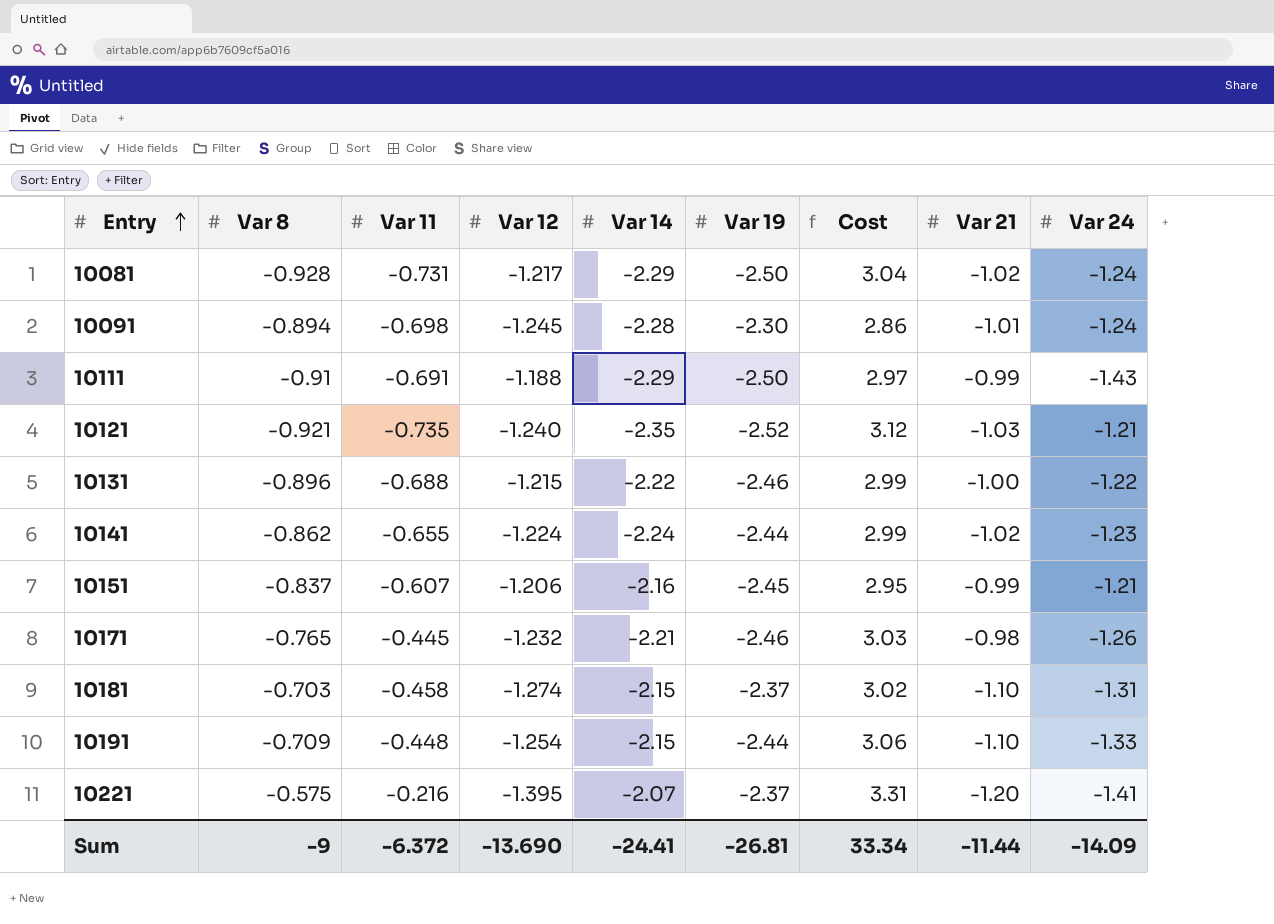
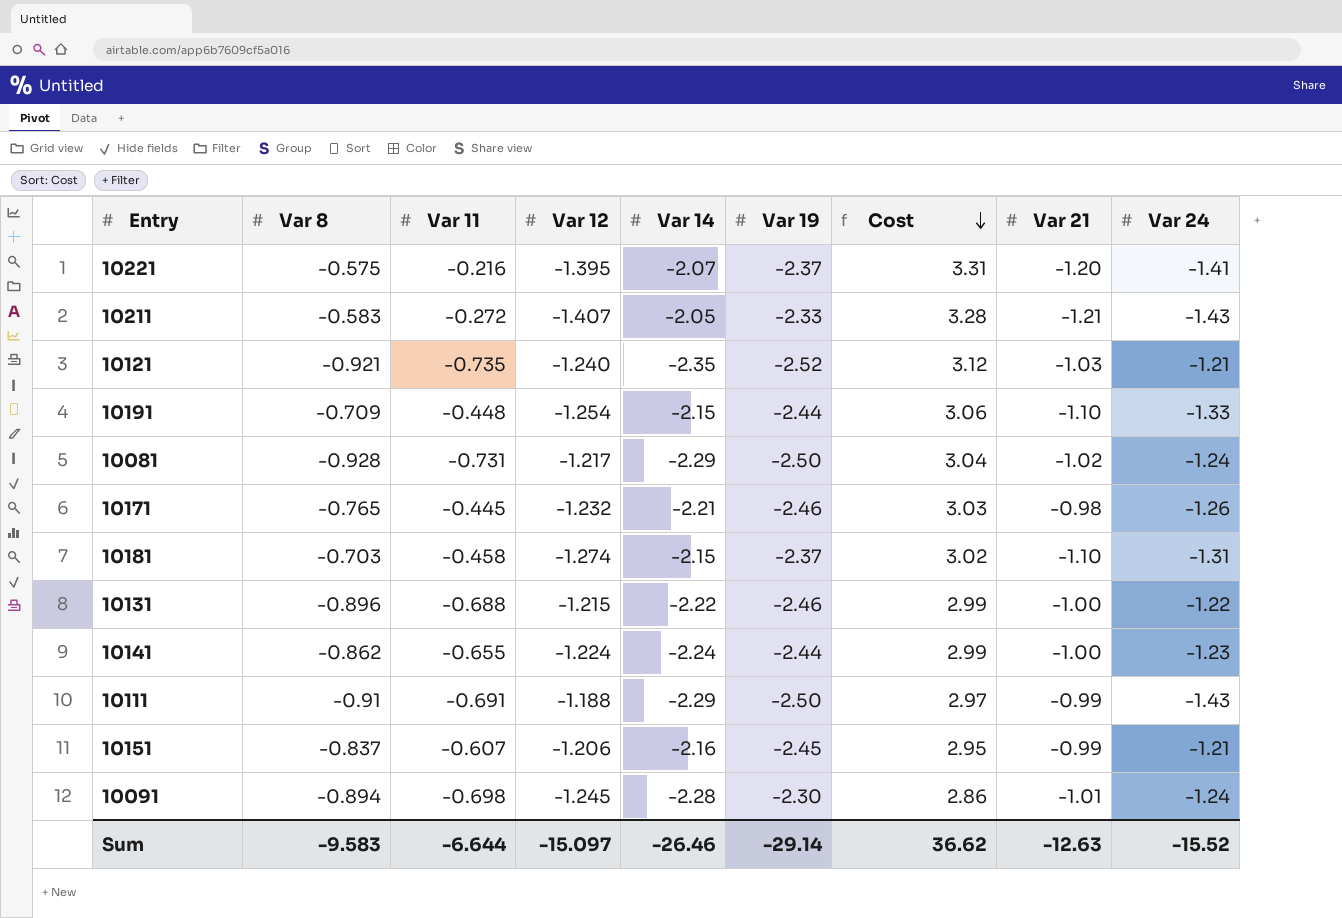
row order: Entry ascending -> Cost descending
row 10211: none -> -0.583 | -0.272 | -1.407 | -2.05 | -2.33 | 3.28 | -1.21 | -1.43
10141 | Var 21: -1.02 -> -1.00
Sum | Var 8: -9 -> -9.583
Sum | Var 11: -6.372 -> -6.644
Sum | Var 12: -13.690 -> -15.097
Sum | Var 14: -24.41 -> -26.46
Sum | Var 19: -26.81 -> -29.14
Sum | Cost: 33.34 -> 36.62
Sum | Var 21: -11.44 -> -12.63
Sum | Var 24: -14.09 -> -15.52

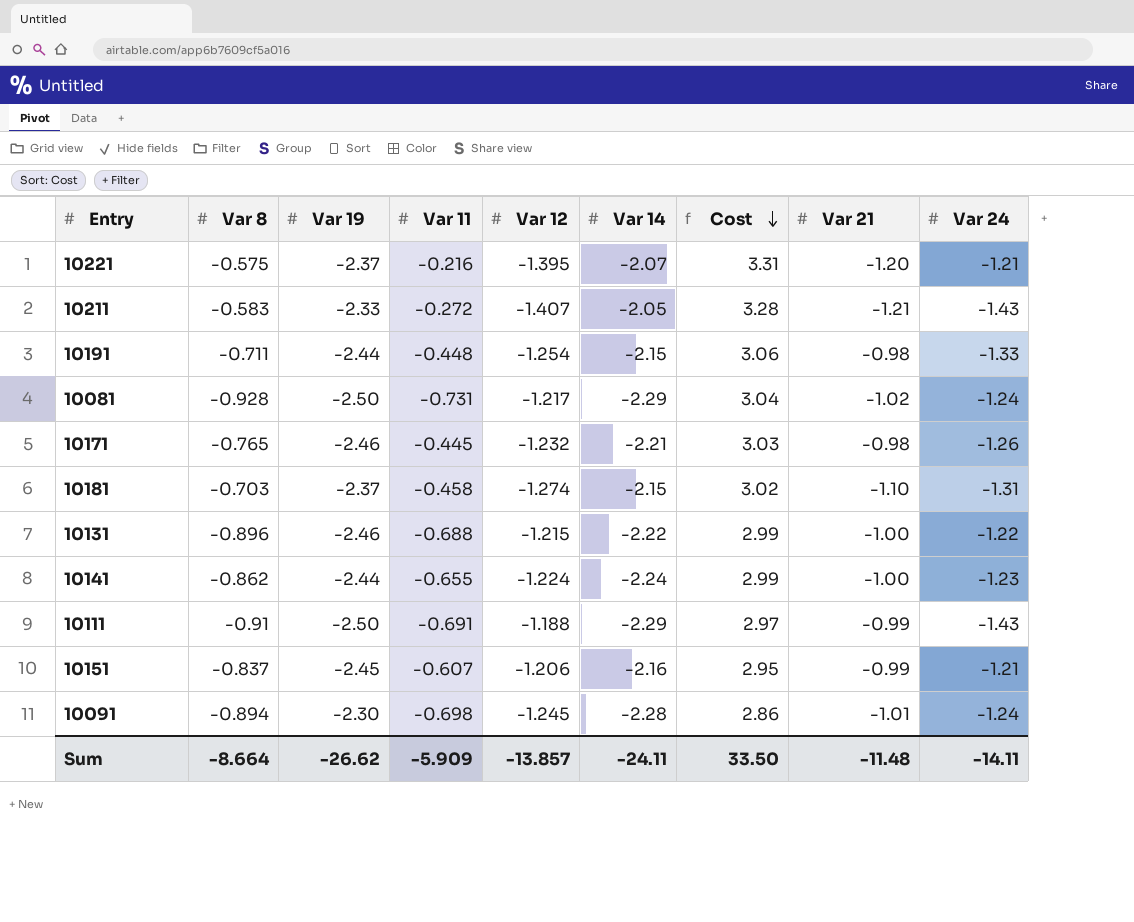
column Var 19 | position: 6 -> 3
row 10121: -0.921 | -0.735 | -1.240 | -2.35 | -2.52 | 3.12 | -1.03 | -1.21 -> none
10221 | Var 24: -1.41 -> -1.21
10191 | Var 8: -0.709 -> -0.711
10191 | Var 21: -1.10 -> -0.98
Sum | Var 8: -9.583 -> -8.664
Sum | Var 19: -29.14 -> -26.62
Sum | Var 11: -6.644 -> -5.909
Sum | Var 12: -15.097 -> -13.857
Sum | Var 14: -26.46 -> -24.11
Sum | Cost: 36.62 -> 33.50
Sum | Var 21: -12.63 -> -11.48
Sum | Var 24: -15.52 -> -14.11

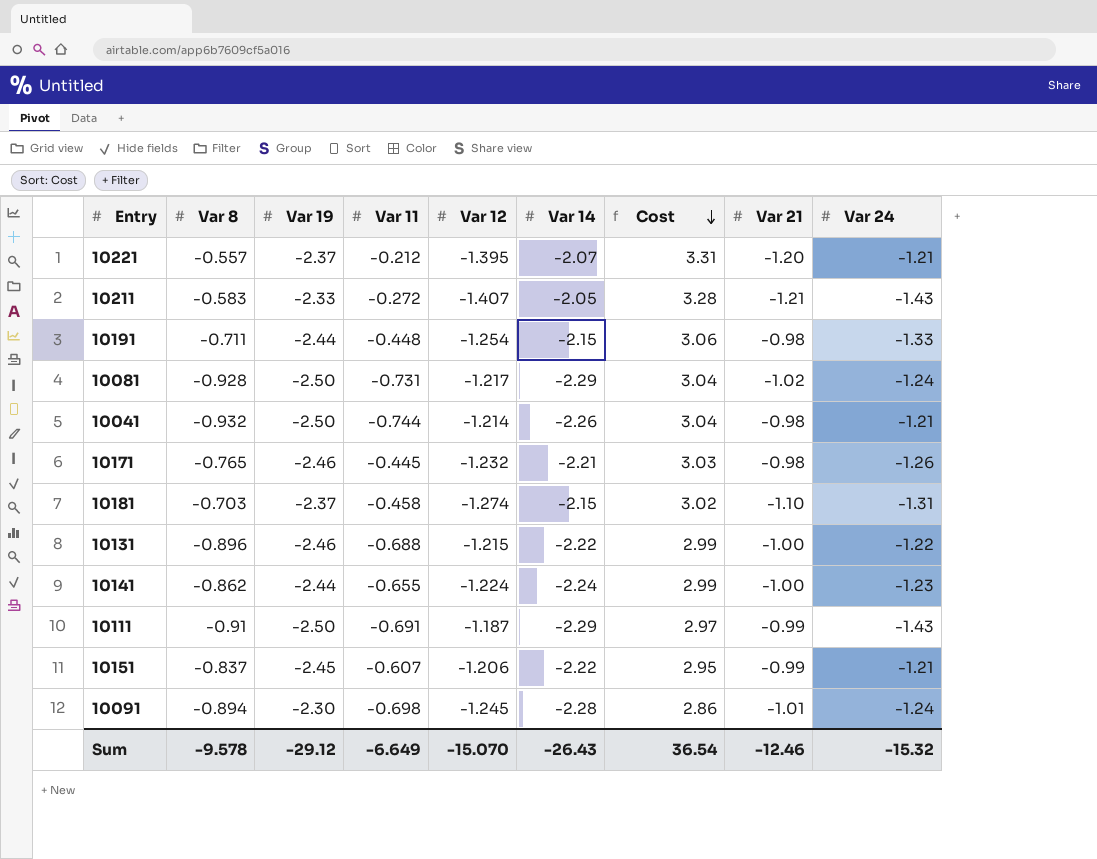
10221 | Var 8: -0.575 -> -0.557
10221 | Var 11: -0.216 -> -0.212
row 10041: none -> -0.932 | -2.50 | -0.744 | -1.214 | -2.26 | 3.04 | -0.98 | -1.21
10111 | Var 12: -1.188 -> -1.187
10151 | Var 14: -2.16 -> -2.22
Sum | Var 8: -8.664 -> -9.578
Sum | Var 19: -26.62 -> -29.12
Sum | Var 11: -5.909 -> -6.649
Sum | Var 12: -13.857 -> -15.070
Sum | Var 14: -24.11 -> -26.43
Sum | Cost: 33.50 -> 36.54
Sum | Var 21: -11.48 -> -12.46
Sum | Var 24: -14.11 -> -15.32

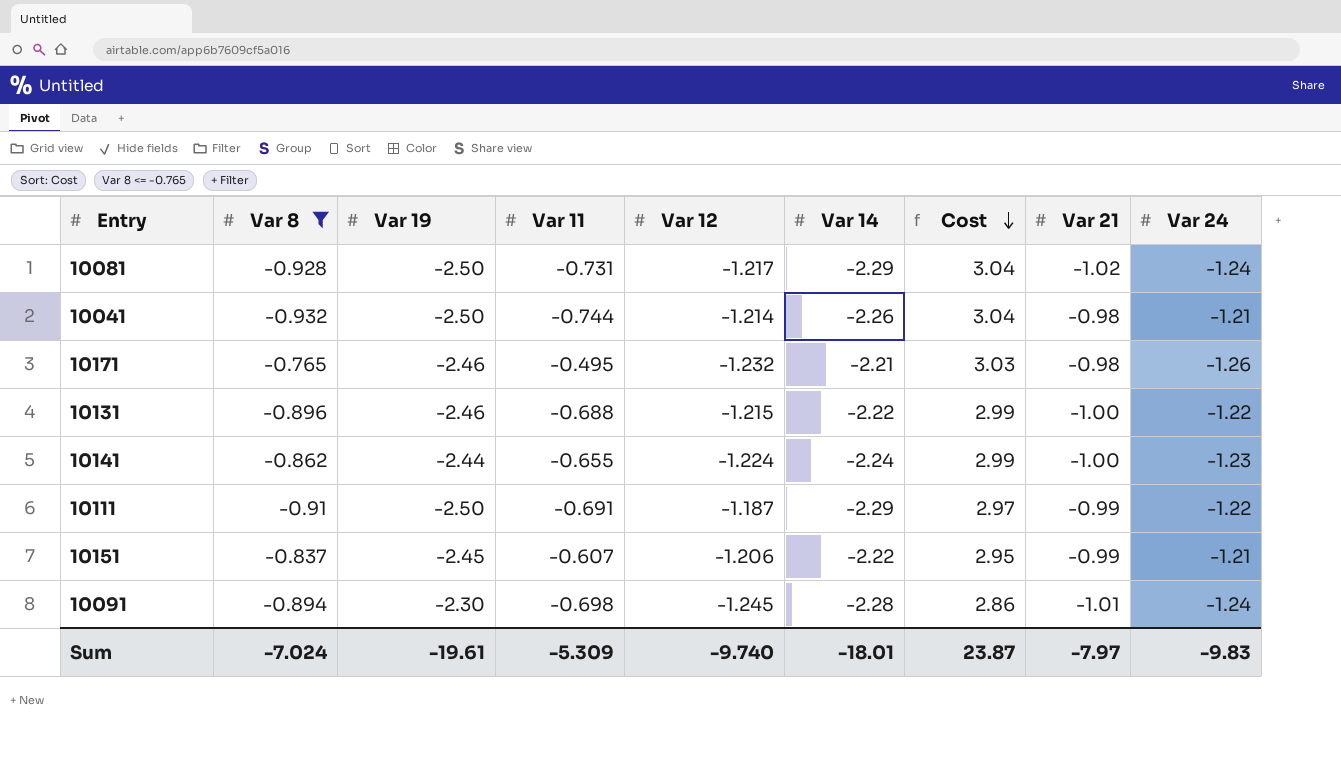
filter: none -> Var 8 <= -0.765
10171 | Var 11: -0.445 -> -0.495
10111 | Var 24: -1.43 -> -1.22
Sum | Var 8: -9.578 -> -7.024
Sum | Var 19: -29.12 -> -19.61
Sum | Var 11: -6.649 -> -5.309
Sum | Var 12: -15.070 -> -9.740
Sum | Var 14: -26.43 -> -18.01
Sum | Cost: 36.54 -> 23.87
Sum | Var 21: -12.46 -> -7.97
Sum | Var 24: -15.32 -> -9.83

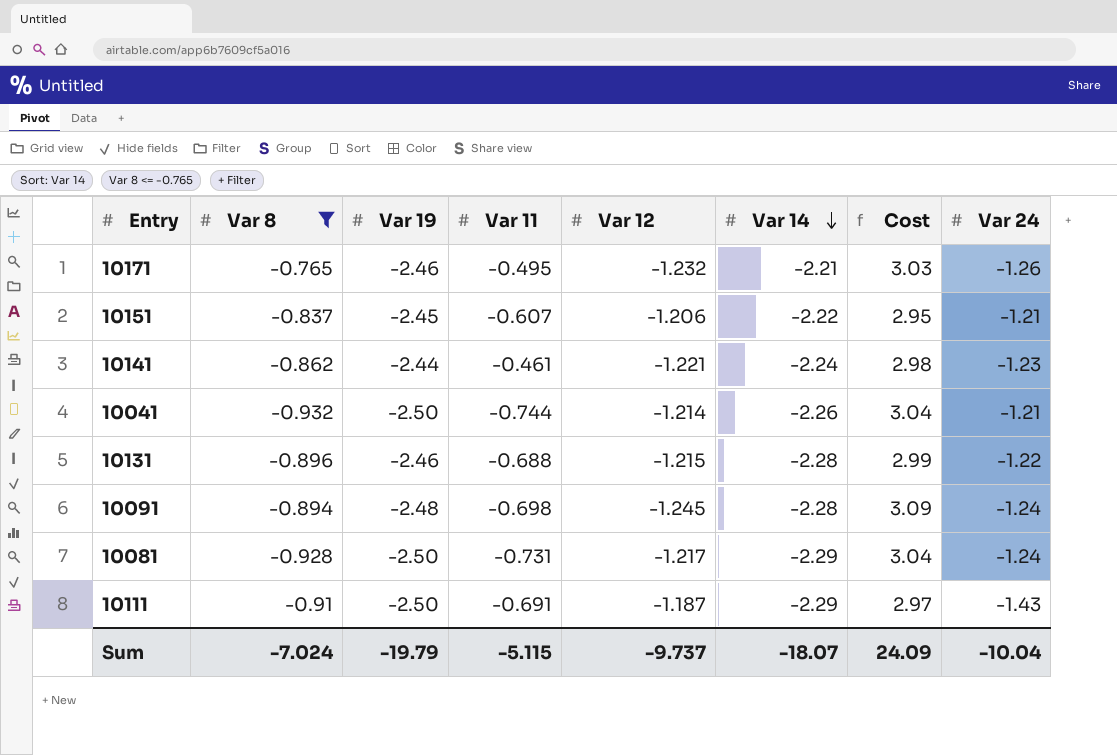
row order: Cost descending -> Var 14 descending
column Var 21 | position: 8 -> none
10141 | Var 11: -0.655 -> -0.461
10141 | Var 12: -1.224 -> -1.221
10141 | Cost: 2.99 -> 2.98
10131 | Var 14: -2.22 -> -2.28
10091 | Var 19: -2.30 -> -2.48
10091 | Cost: 2.86 -> 3.09
10111 | Var 24: -1.22 -> -1.43
Sum | Var 19: -19.61 -> -19.79
Sum | Var 11: -5.309 -> -5.115
Sum | Var 12: -9.740 -> -9.737
Sum | Var 14: -18.01 -> -18.07
Sum | Cost: 23.87 -> 24.09
Sum | Var 24: -9.83 -> -10.04

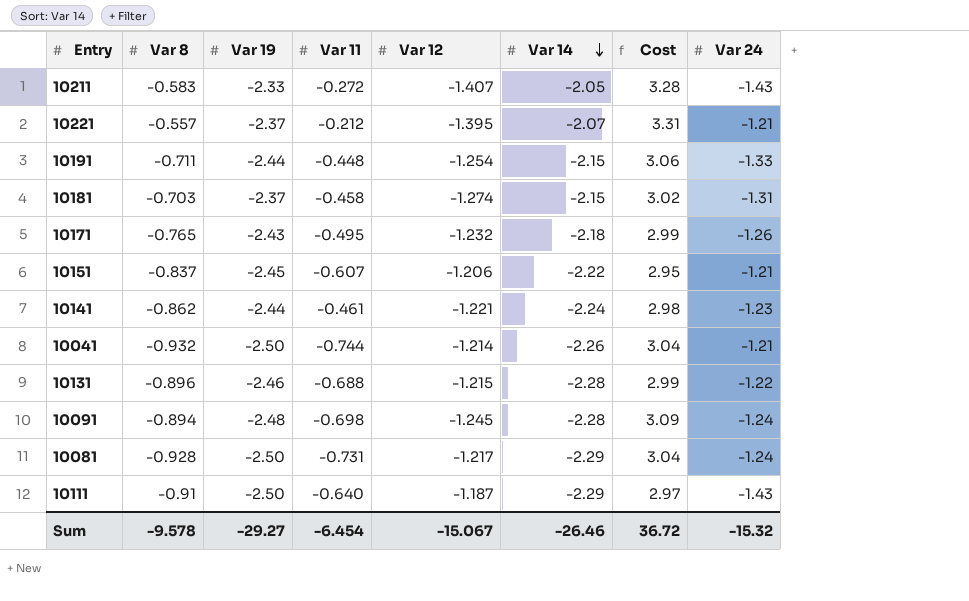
filter: Var 8 <= -0.765 -> none
10171 | Var 19: -2.46 -> -2.43
10171 | Var 14: -2.21 -> -2.18
10171 | Cost: 3.03 -> 2.99
10111 | Var 11: -0.691 -> -0.640
Sum | Var 8: -7.024 -> -9.578
Sum | Var 19: -19.79 -> -29.27
Sum | Var 11: -5.115 -> -6.454
Sum | Var 12: -9.737 -> -15.067
Sum | Var 14: -18.07 -> -26.46
Sum | Cost: 24.09 -> 36.72
Sum | Var 24: -10.04 -> -15.32

